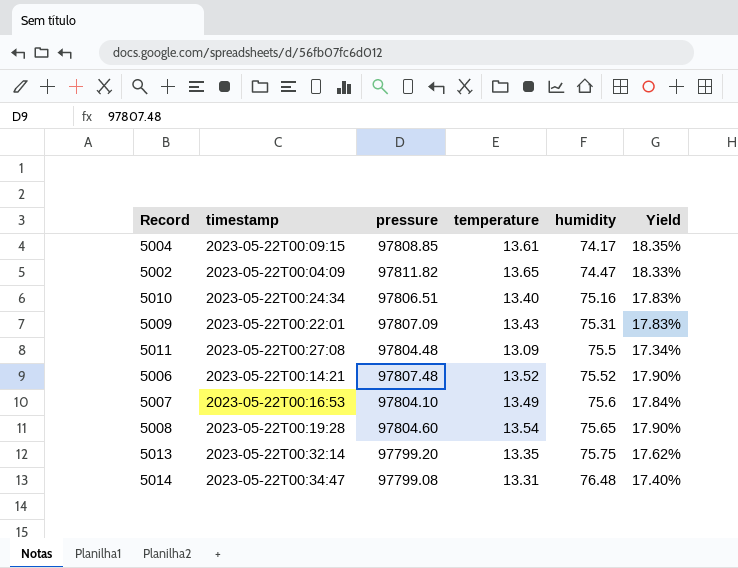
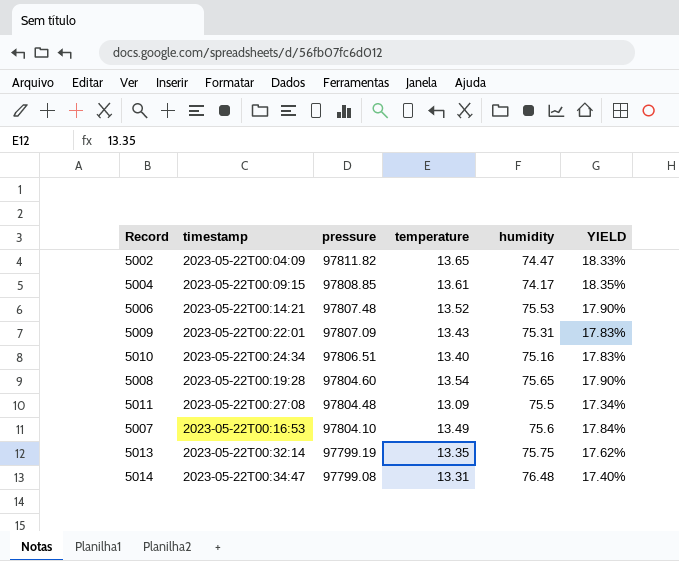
row order: humidity ascending -> pressure descending
column name: Yield -> YIELD
5006 | humidity: 75.52 -> 75.53
5013 | pressure: 97799.20 -> 97799.19

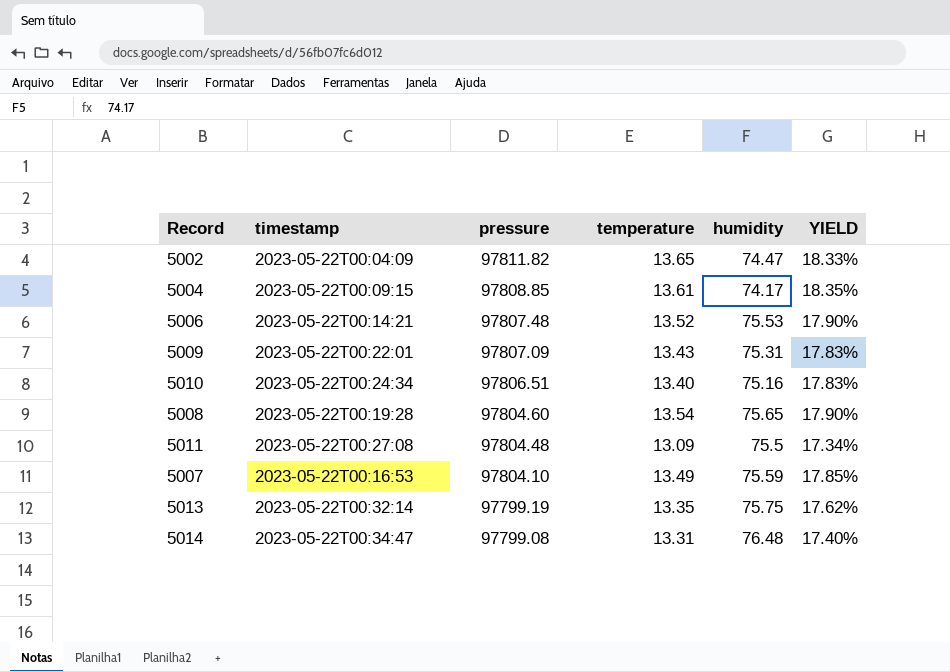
5007 | humidity: 75.6 -> 75.59
5007 | YIELD: 17.84% -> 17.85%

